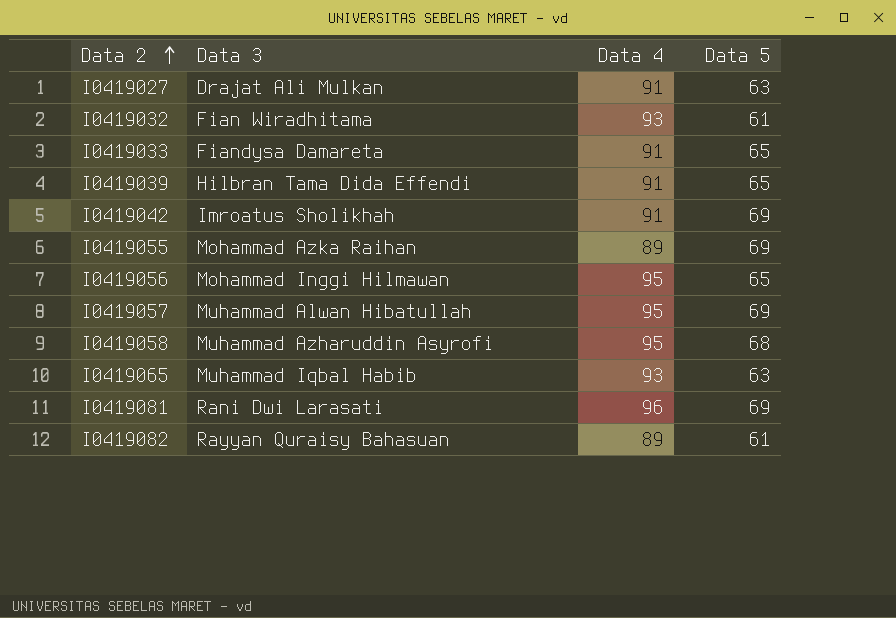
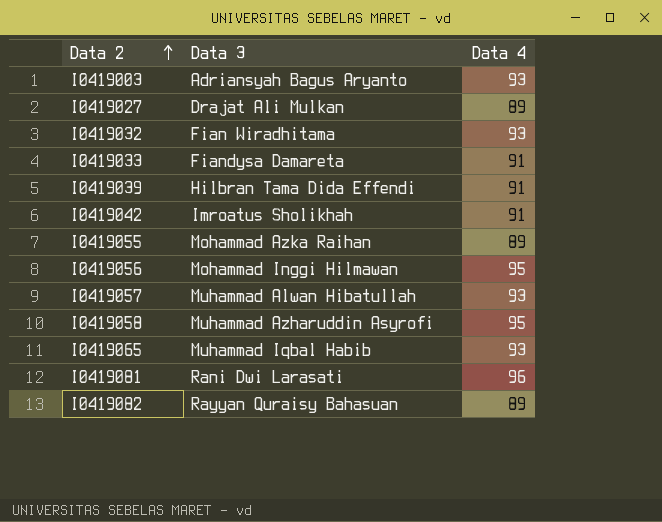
column Data 5 | position: 4 -> none
row I0419003: none -> Adriansyah Bagus Aryanto | 93
I0419027 | Data 4: 91 -> 89
I0419057 | Data 4: 95 -> 93

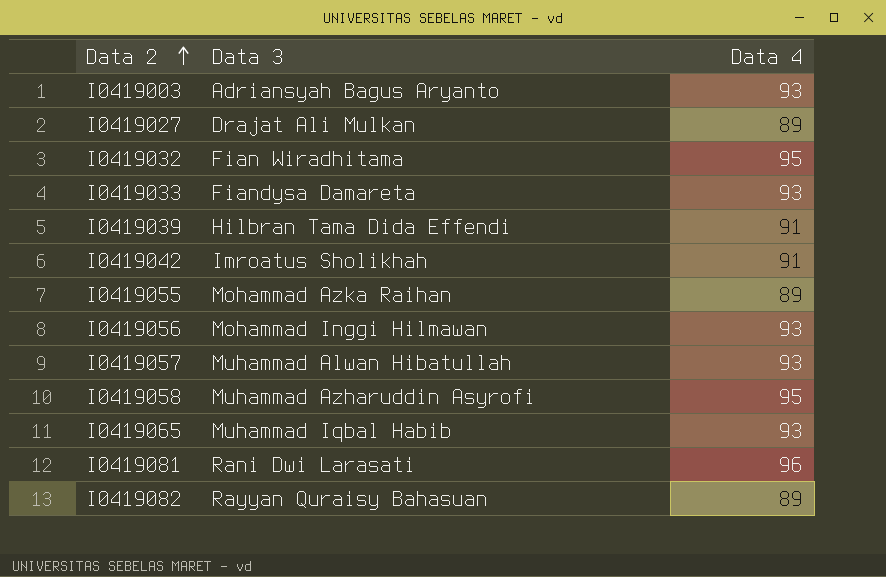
I0419032 | Data 4: 93 -> 95
I0419033 | Data 4: 91 -> 93
I0419056 | Data 4: 95 -> 93

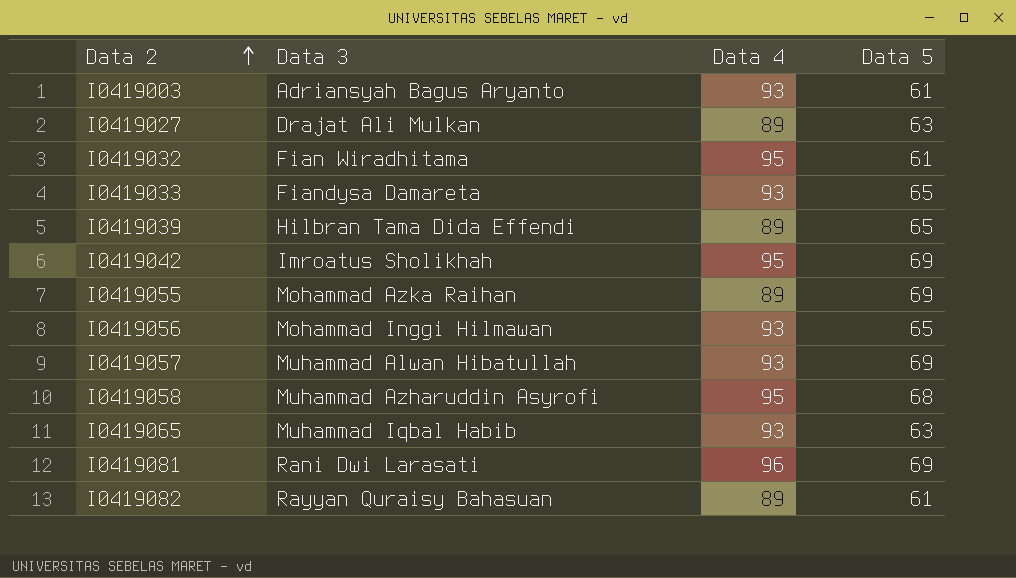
column Data 5 | position: none -> 4
I0419039 | Data 4: 91 -> 89
I0419042 | Data 4: 91 -> 95

